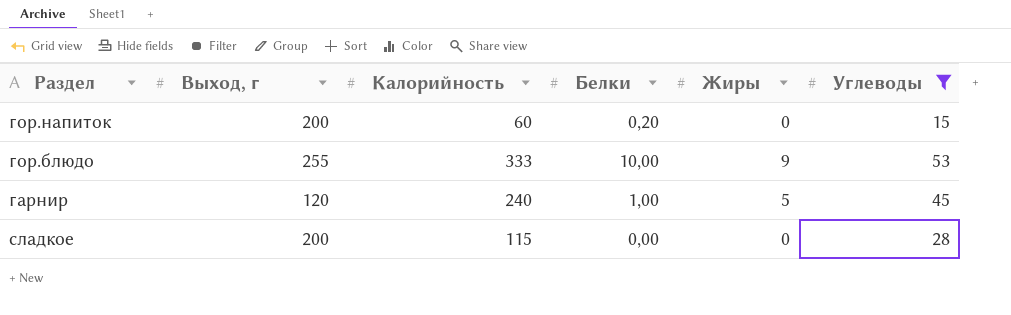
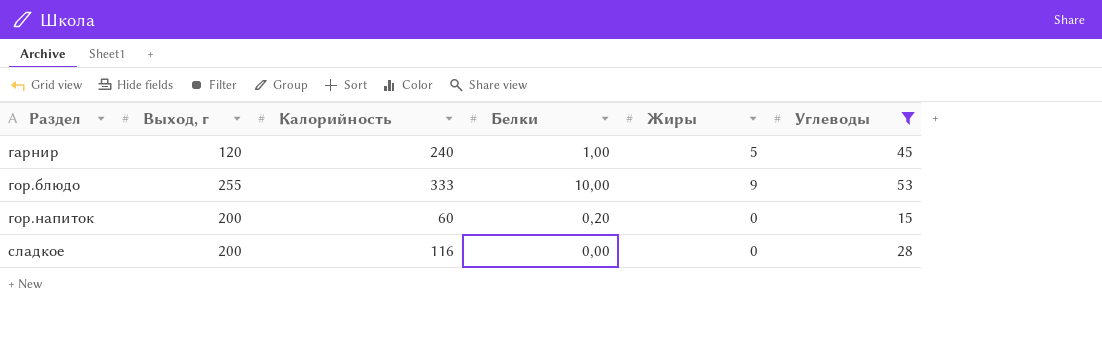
row order: none -> Раздел ascending
сладкое | Калорийность: 115 -> 116

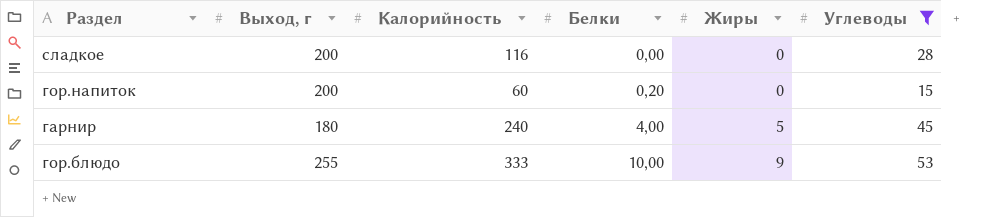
row order: Раздел ascending -> Белки ascending
гарнир | Выход, г: 120 -> 180
гарнир | Белки: 1,00 -> 4,00

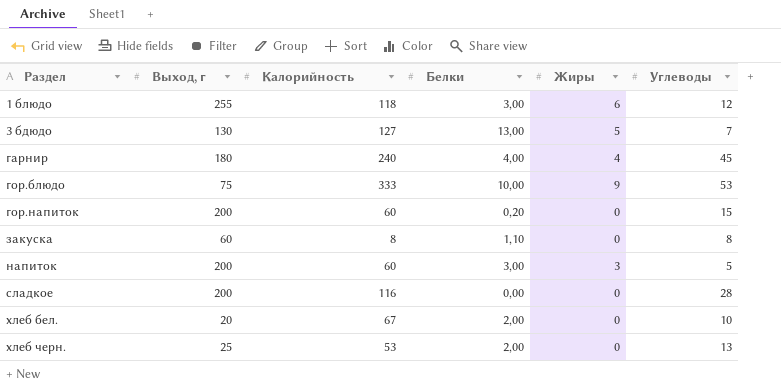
filter: Углеводы >= 15 -> none
row order: Белки ascending -> Раздел ascending
гарнир | Жиры: 5 -> 4
гор.блюдо | Выход, г: 255 -> 75

